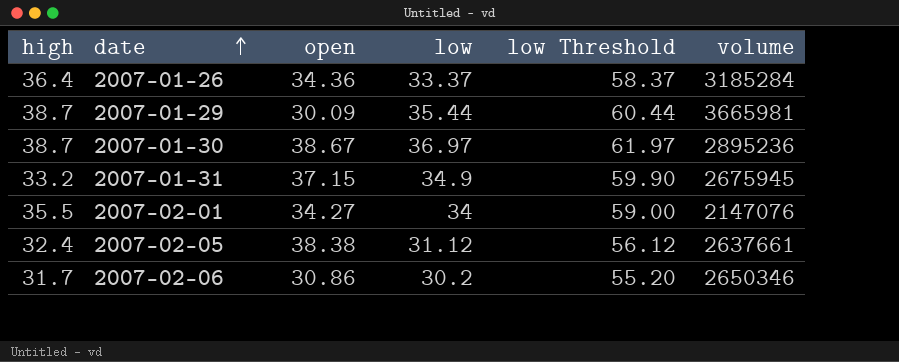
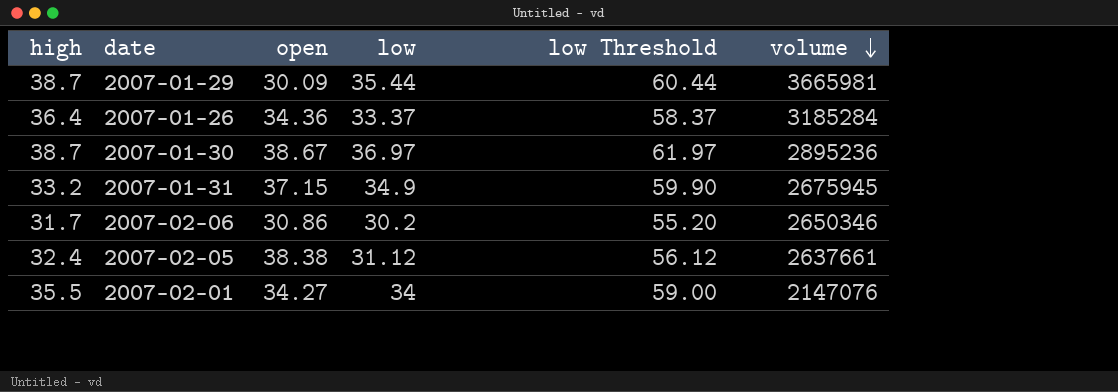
row order: date ascending -> volume descending

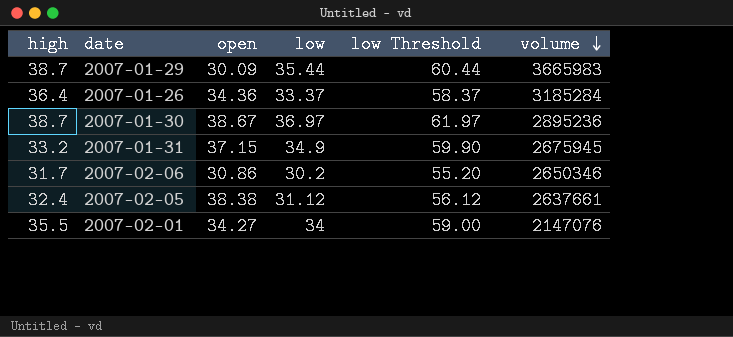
2007-01-29 | volume: 3665981 -> 3665983

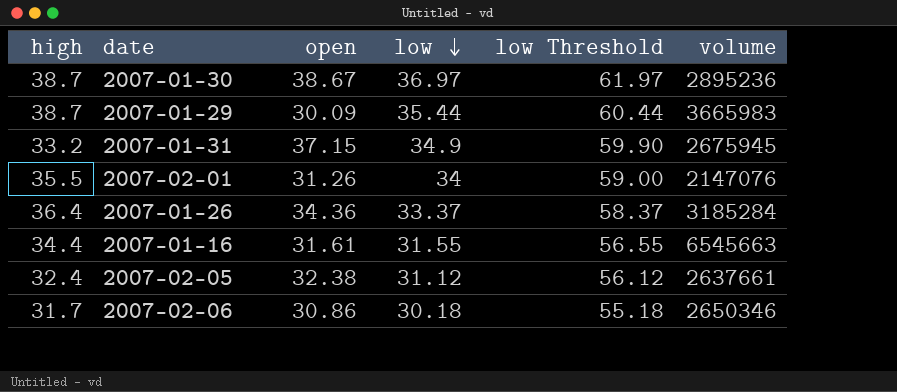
row order: volume descending -> low descending
2007-02-01 | open: 34.27 -> 31.26
row 2007-01-16: none -> 34.4 | 31.61 | 31.55 | 56.55 | 6545663
2007-02-05 | open: 38.38 -> 32.38
2007-02-06 | low: 30.2 -> 30.18
2007-02-06 | low Threshold: 55.20 -> 55.18

